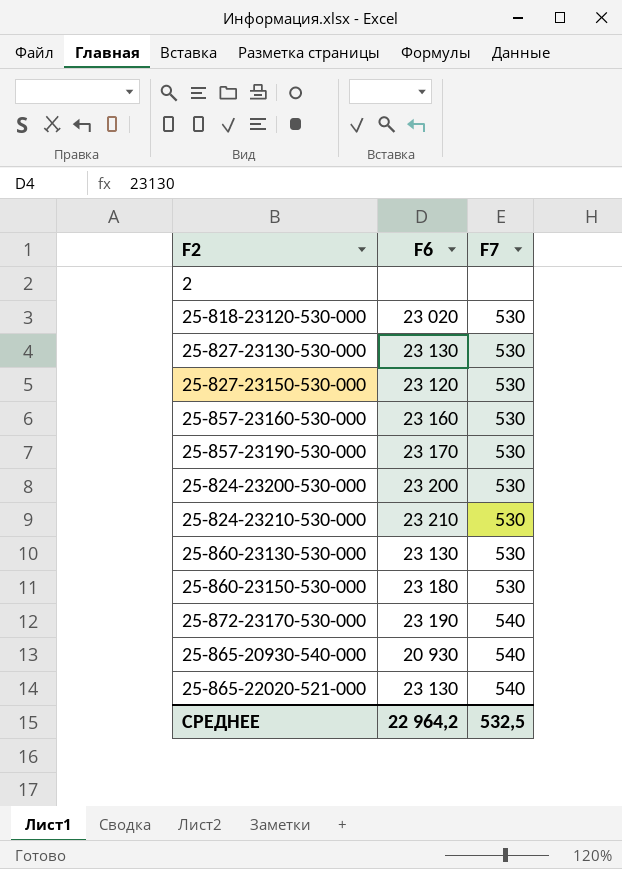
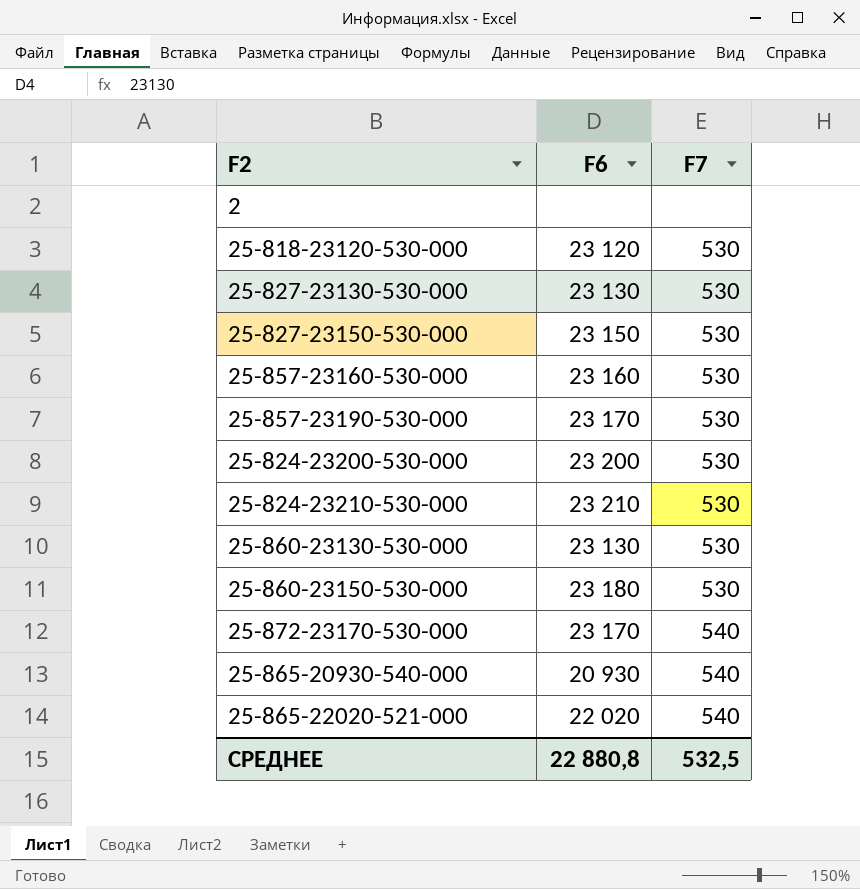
25-818-23120-530-000 | F6: 23 020 -> 23 120
25-827-23150-530-000 | F6: 23 120 -> 23 150
25-872-23170-530-000 | F6: 23 190 -> 23 170
25-865-22020-521-000 | F6: 23 130 -> 22 020
СРЕДНЕЕ | F6: 22 964,2 -> 22 880,8

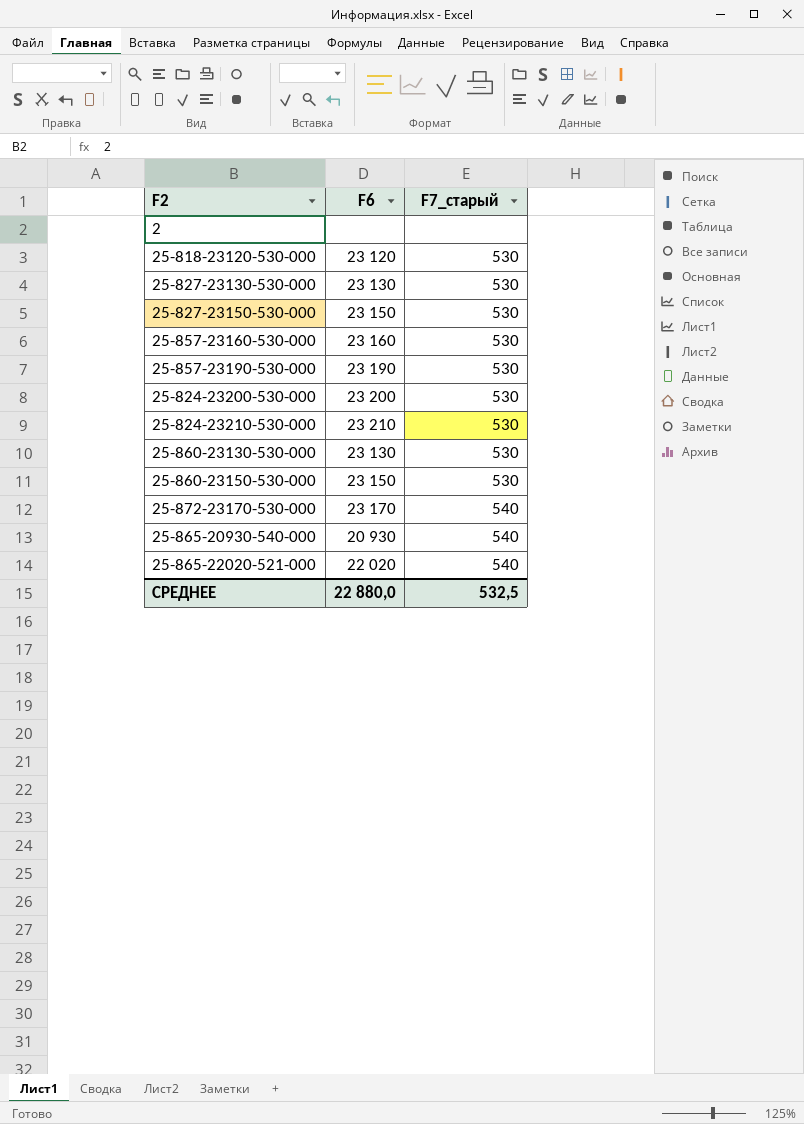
column name: F7 -> F7_старый
25-857-23190-530-000 | F6: 23 170 -> 23 190
25-860-23150-530-000 | F6: 23 180 -> 23 150
СРЕДНЕЕ | F6: 22 880,8 -> 22 880,0

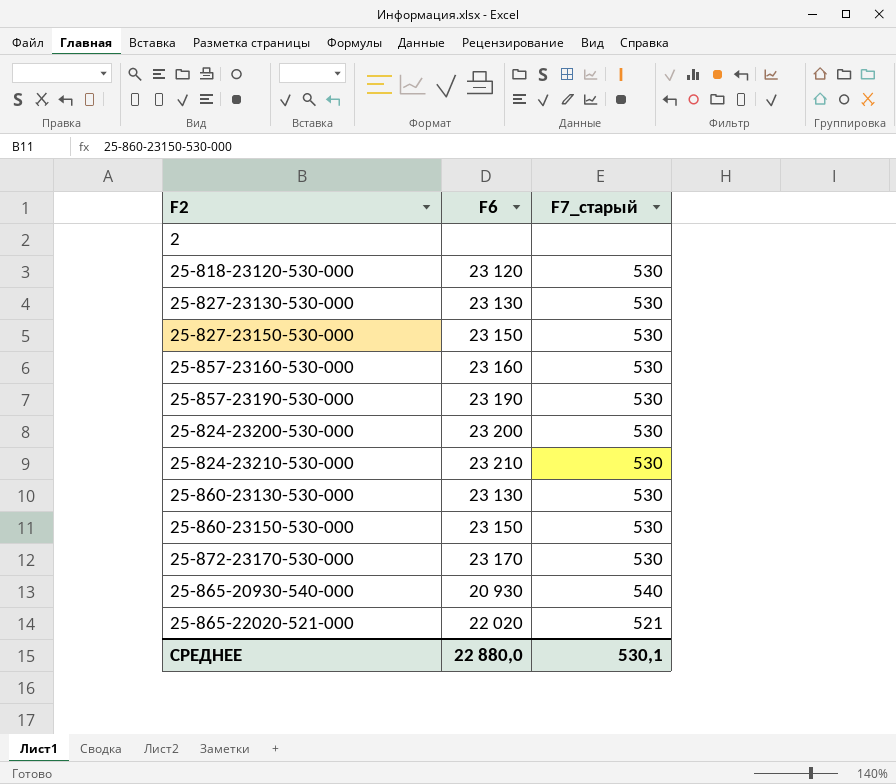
25-872-23170-530-000 | F7_старый: 540 -> 530
25-865-22020-521-000 | F7_старый: 540 -> 521
СРЕДНЕЕ | F7_старый: 532,5 -> 530,1

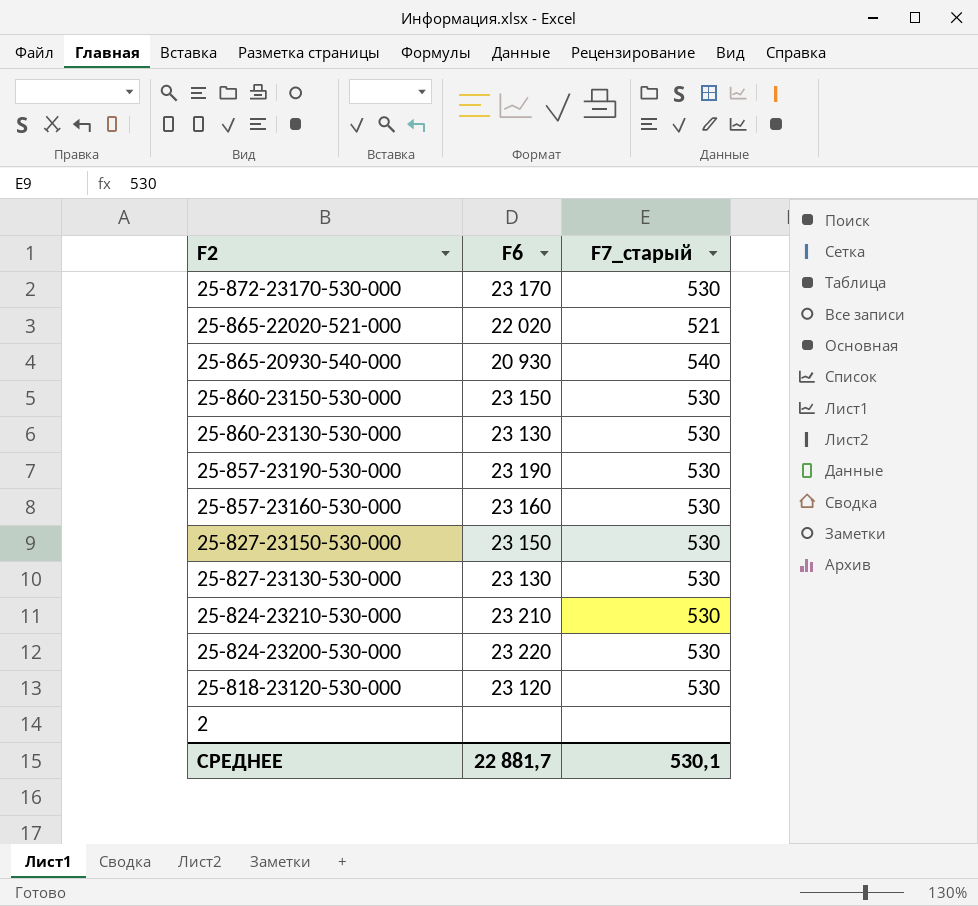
row order: none -> F2 descending
25-824-23200-530-000 | F6: 23 200 -> 23 220
СРЕДНЕЕ | F6: 22 880,0 -> 22 881,7

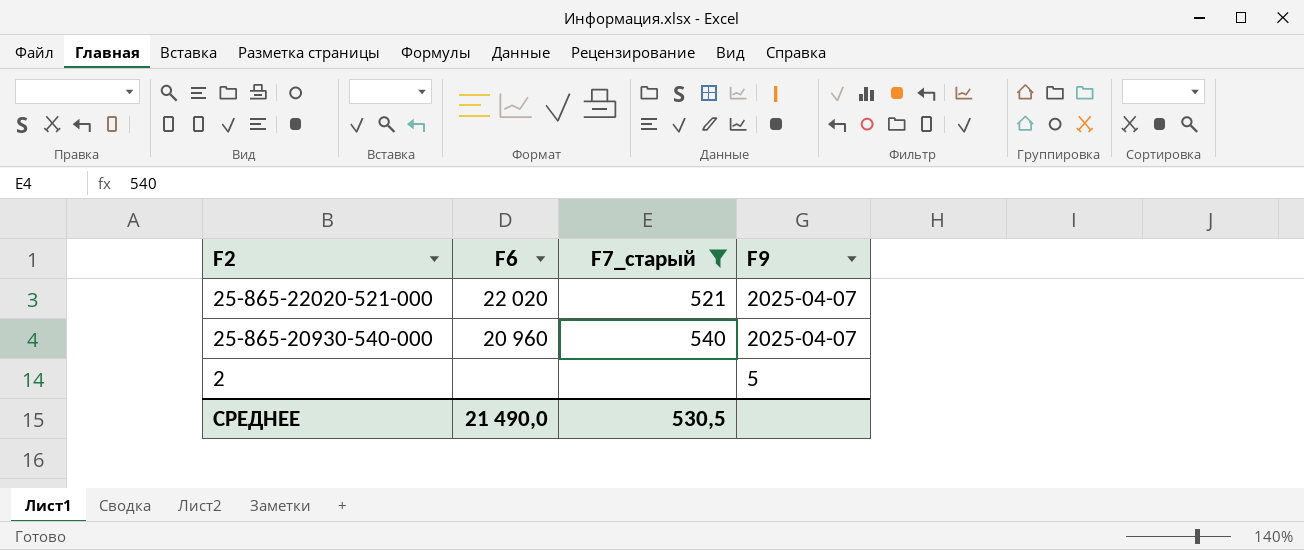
filter: none -> F7_старый != 530
column F9 | position: none -> 4
25-865-20930-540-000 | F6: 20 930 -> 20 960
СРЕДНЕЕ | F6: 22 881,7 -> 21 490,0
СРЕДНЕЕ | F7_старый: 530,1 -> 530,5

